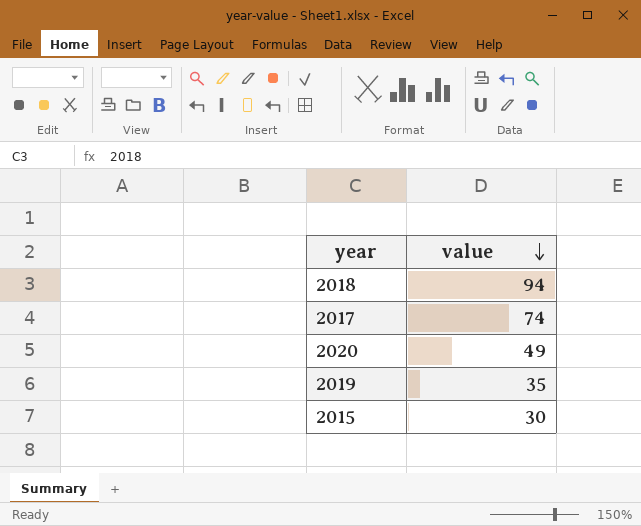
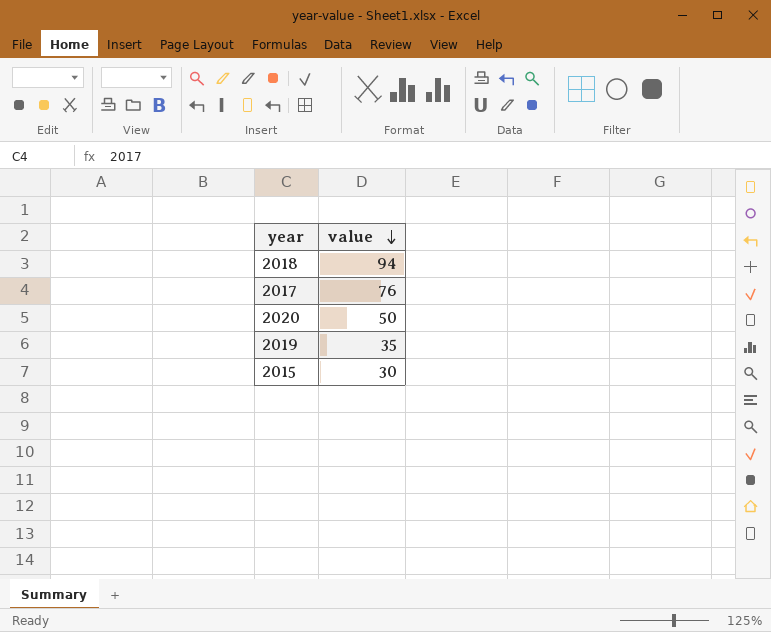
2017 | value: 74 -> 76
2020 | value: 49 -> 50

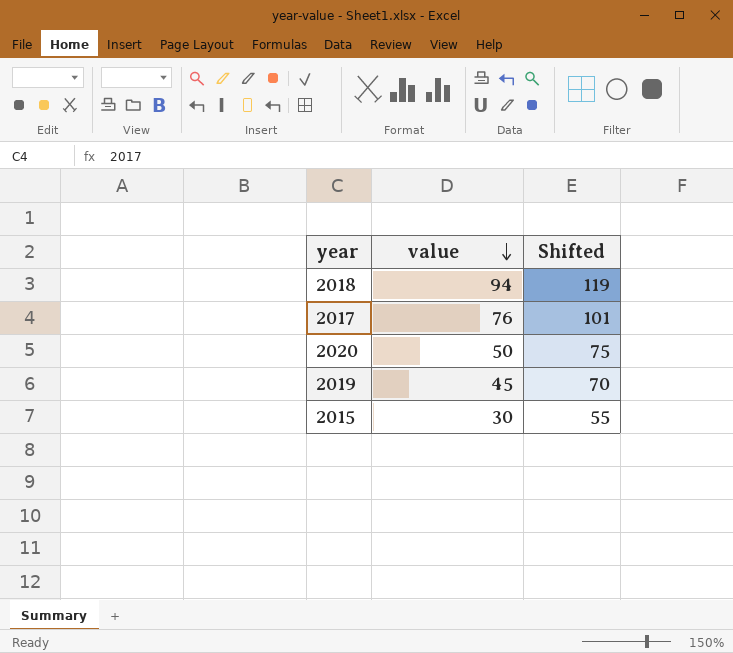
column Shifted | formula: none -> [value] + 25
2019 | value: 35 -> 45

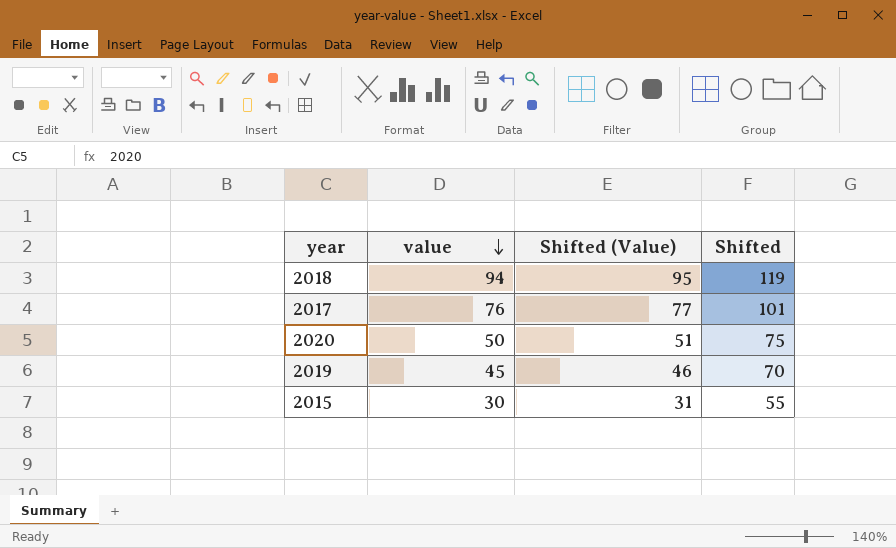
column Shifted (Value) | formula: none -> [value] + 1

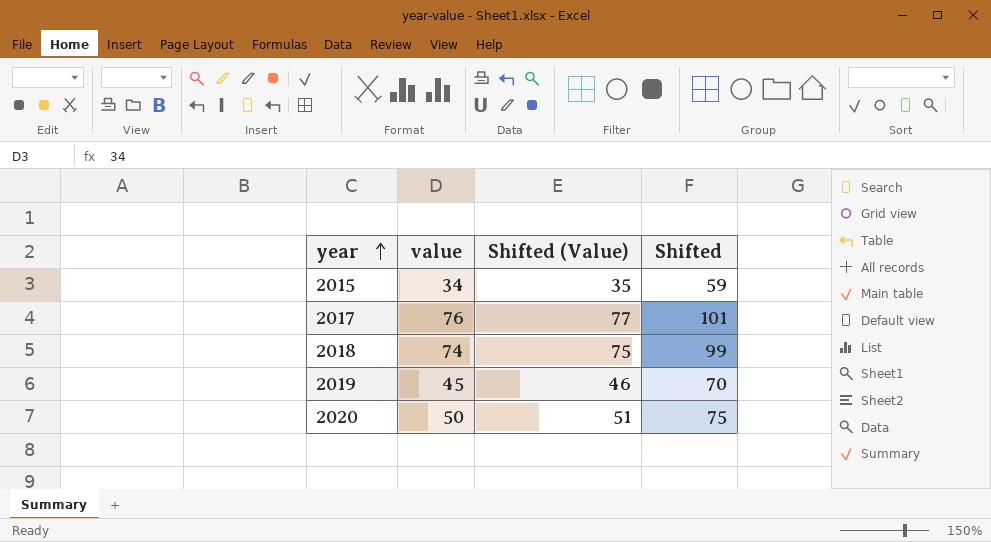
row order: value descending -> year ascending
2015 | value: 30 -> 34
2015 | Shifted (Value): 31 -> 35
2015 | Shifted: 55 -> 59
2018 | value: 94 -> 74
2018 | Shifted (Value): 95 -> 75
2018 | Shifted: 119 -> 99

